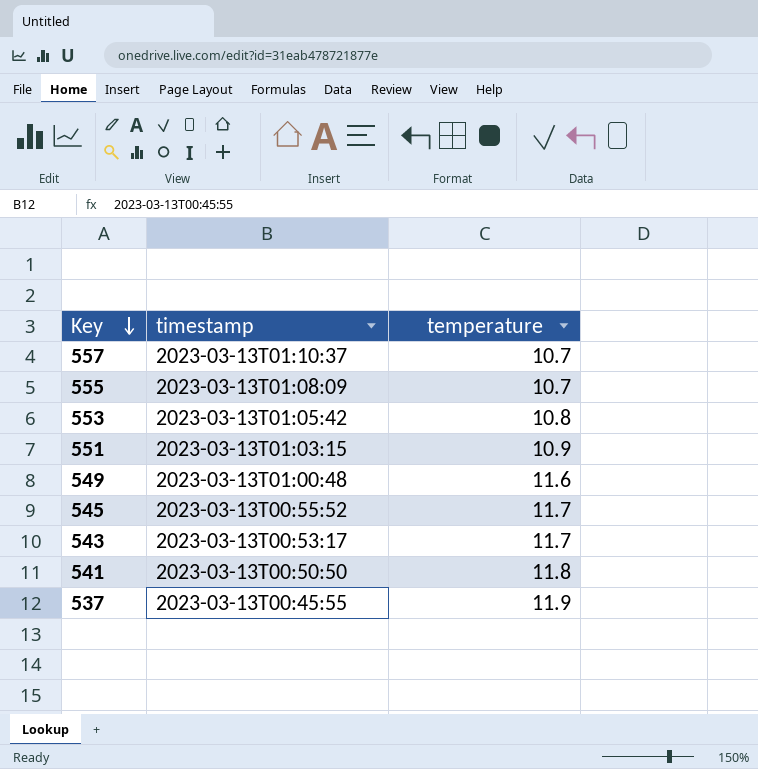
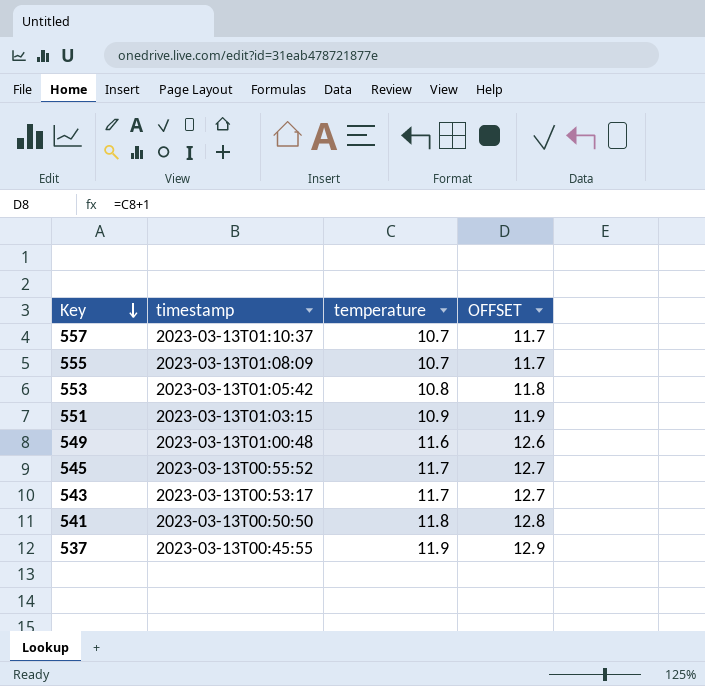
column OFFSET | formula: none -> [temperature] + 1

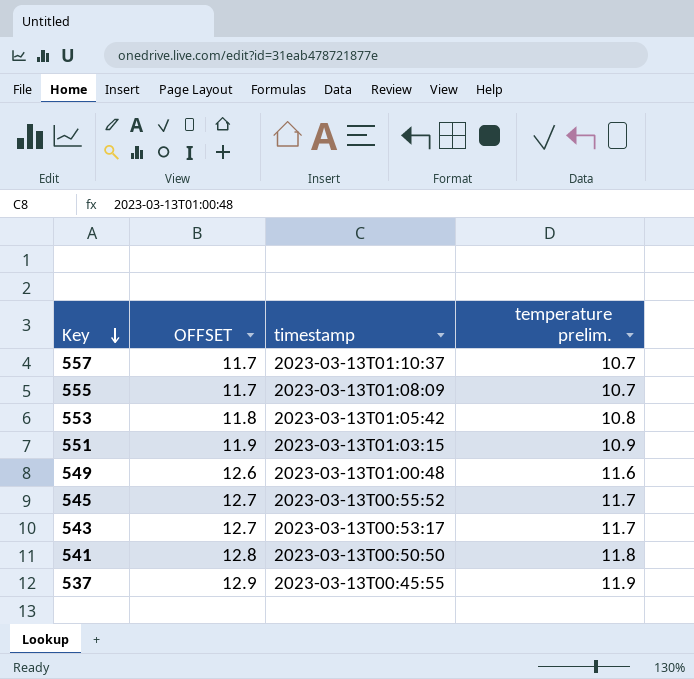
column OFFSET | position: 4 -> 2
column name: temperature -> temperature prelim.

